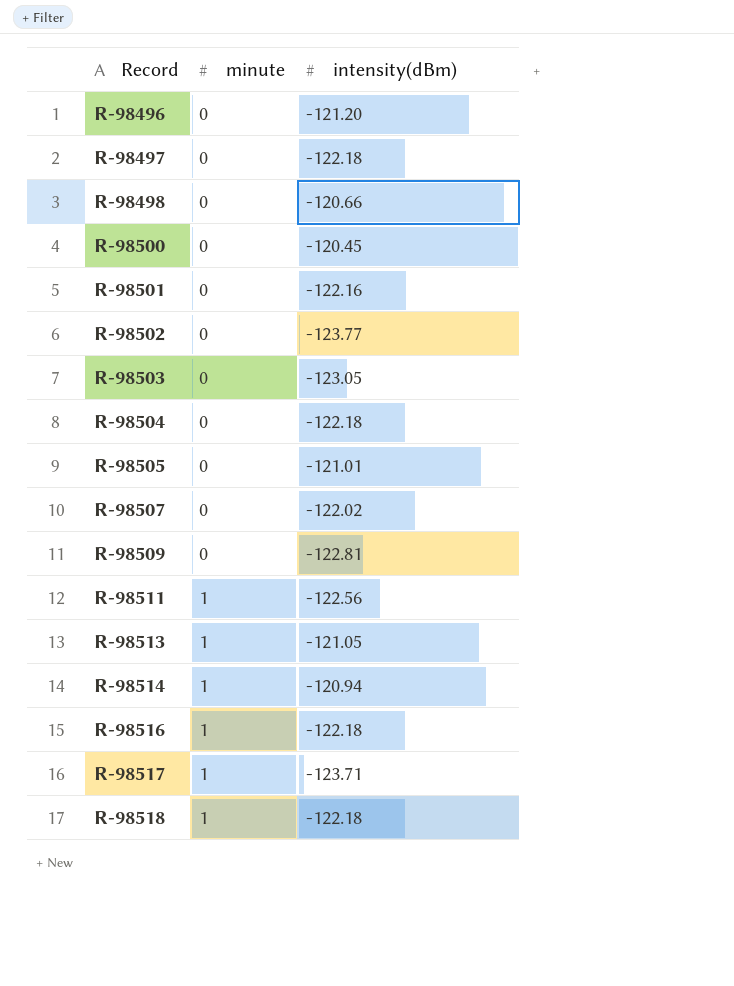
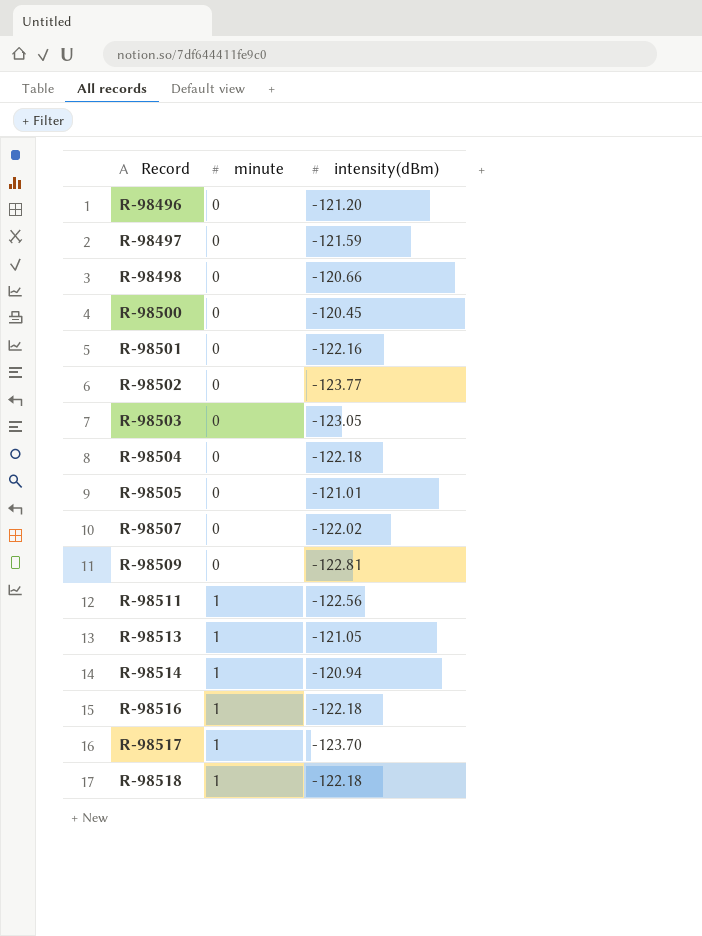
R-98497 | intensity(dBm): -122.18 -> -121.59
R-98517 | intensity(dBm): -123.71 -> -123.70

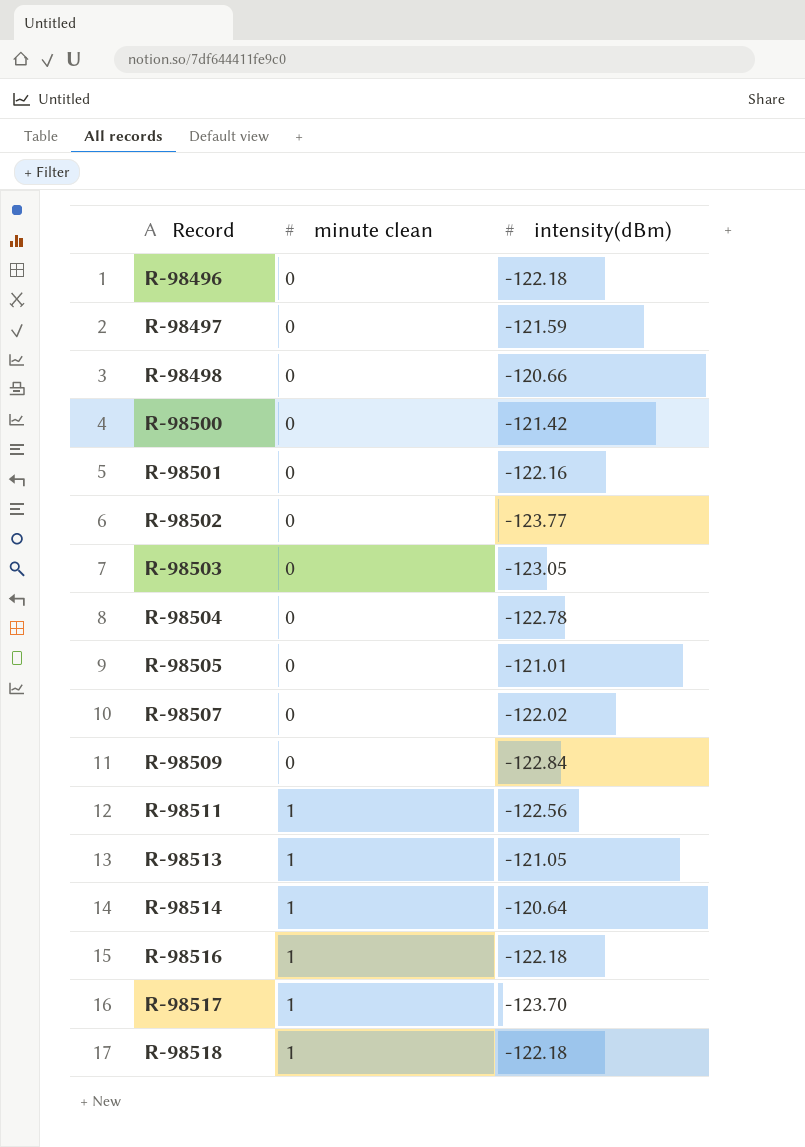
column name: minute -> minute clean
R-98496 | intensity(dBm): -121.20 -> -122.18
R-98500 | intensity(dBm): -120.45 -> -121.42
R-98504 | intensity(dBm): -122.18 -> -122.78
R-98509 | intensity(dBm): -122.81 -> -122.84
R-98514 | intensity(dBm): -120.94 -> -120.64

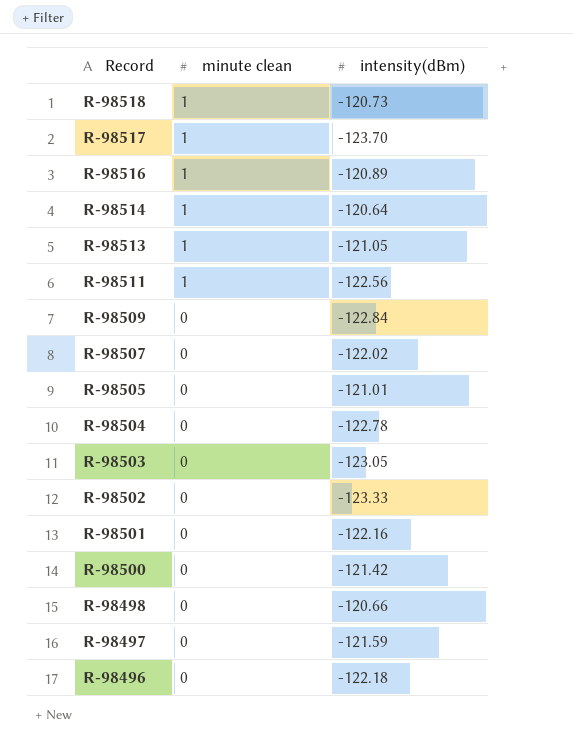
row order: Record ascending -> Record descending
R-98518 | intensity(dBm): -122.18 -> -120.73
R-98516 | intensity(dBm): -122.18 -> -120.89
R-98502 | intensity(dBm): -123.77 -> -123.33

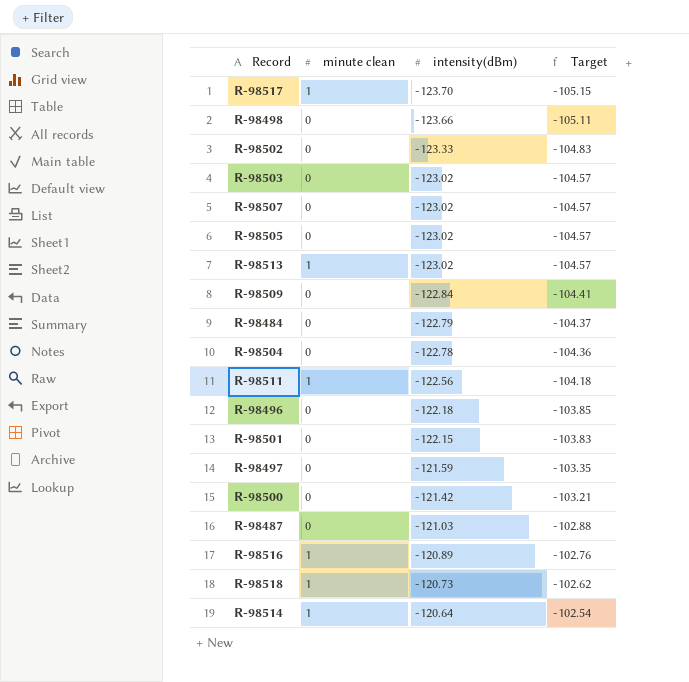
row order: Record descending -> intensity(dBm) ascending
column Target | formula: none -> [intensity(dBm)] * 0.85
R-98498 | intensity(dBm): -120.66 -> -123.66
R-98503 | intensity(dBm): -123.05 -> -123.02
R-98507 | intensity(dBm): -122.02 -> -123.02
R-98505 | intensity(dBm): -121.01 -> -123.02
R-98513 | intensity(dBm): -121.05 -> -123.02
row R-98484: none -> 0 | -122.79 | -104.37
R-98501 | intensity(dBm): -122.16 -> -122.15
row R-98487: none -> 0 | -121.03 | -102.88

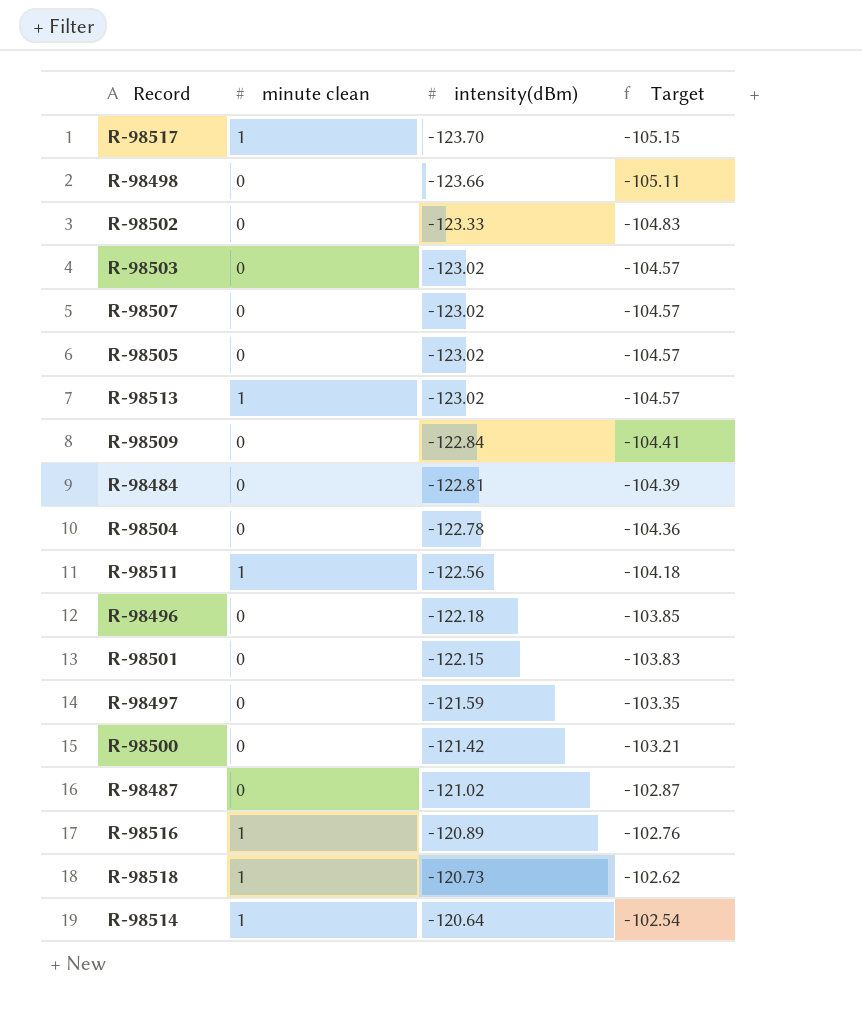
R-98484 | intensity(dBm): -122.79 -> -122.81
R-98484 | Target: -104.37 -> -104.39
R-98487 | intensity(dBm): -121.03 -> -121.02
R-98487 | Target: -102.88 -> -102.87

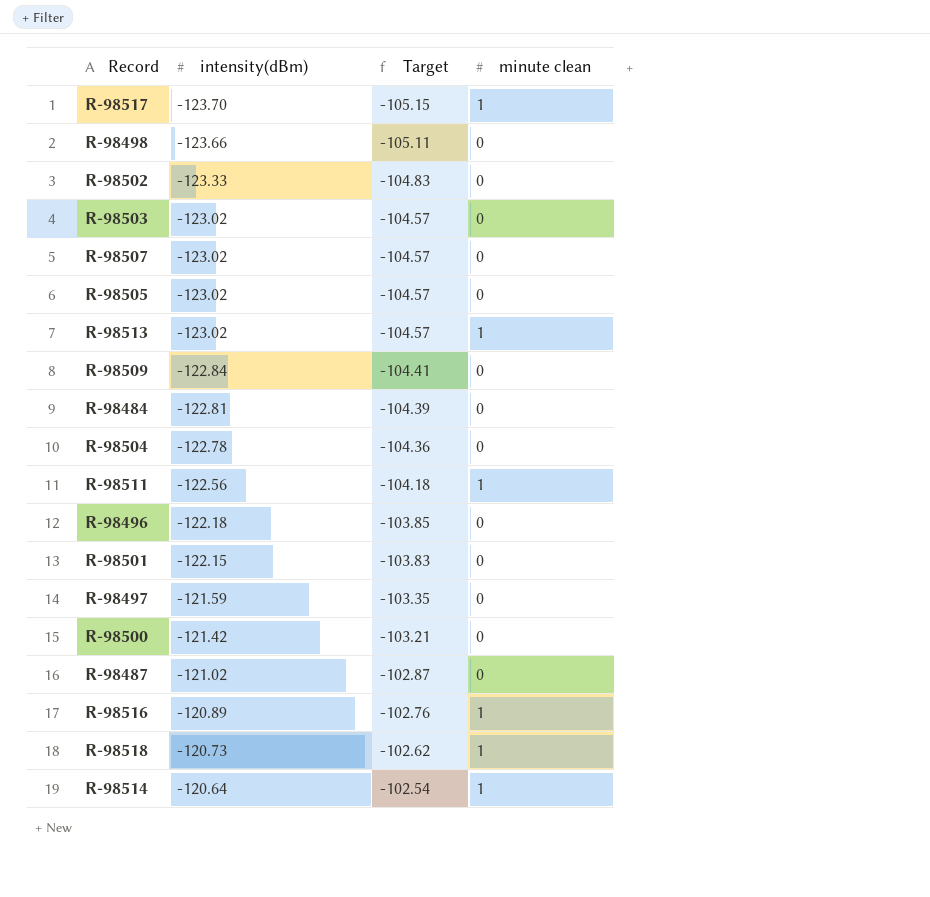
column minute clean | position: 2 -> 4

